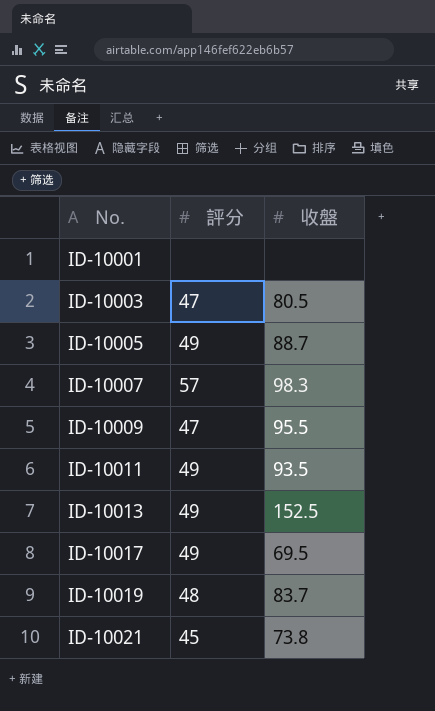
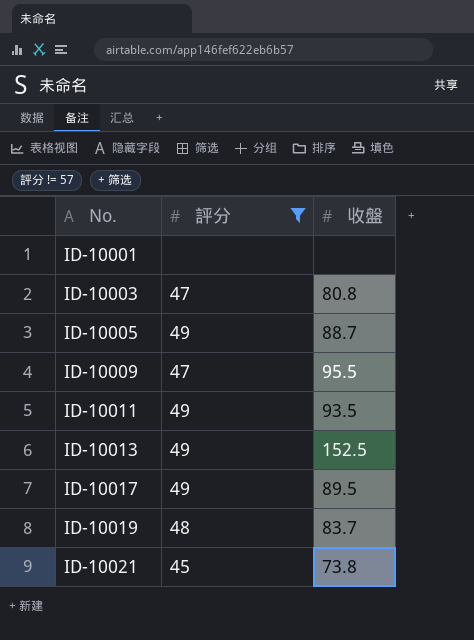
filter: none -> 評分 != 57
ID-10003 | 收盤: 80.5 -> 80.8
ID-10017 | 收盤: 69.5 -> 89.5

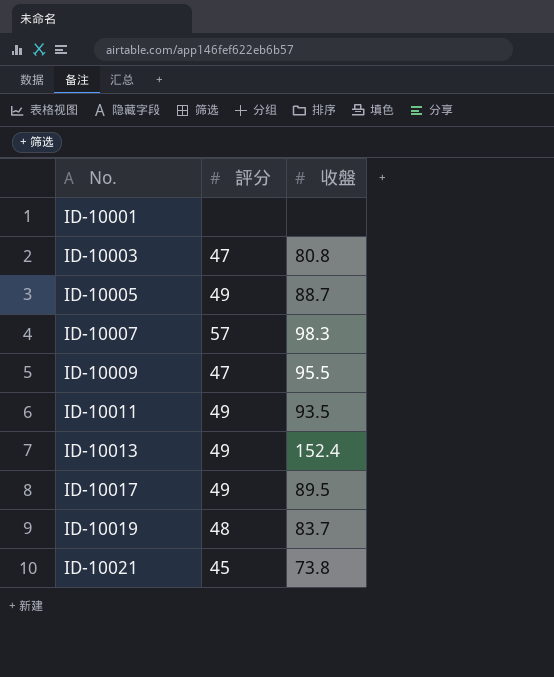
filter: 評分 != 57 -> none
ID-10013 | 收盤: 152.5 -> 152.4

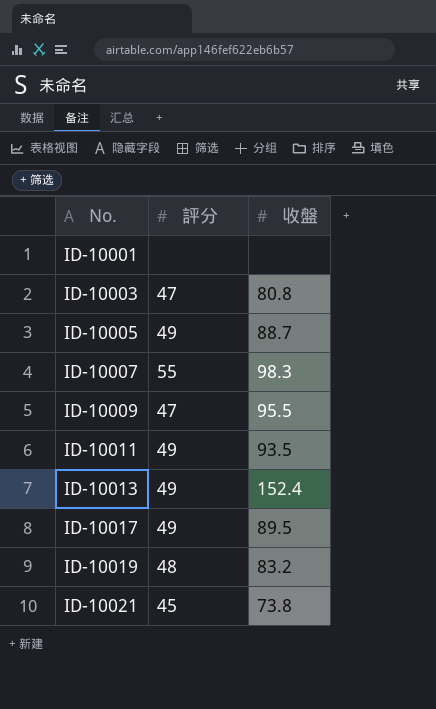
ID-10007 | 評分: 57 -> 55
ID-10019 | 收盤: 83.7 -> 83.2

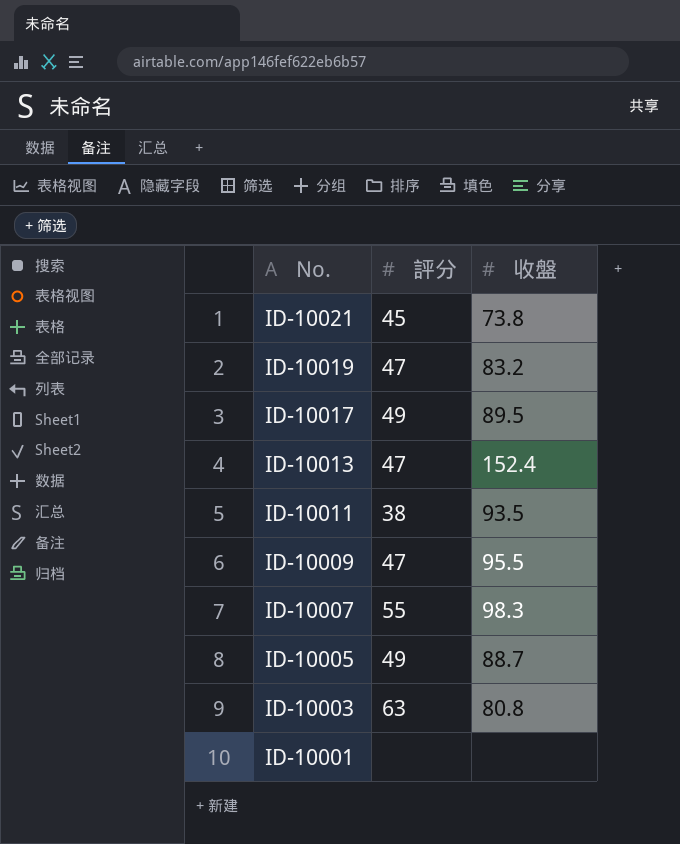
row order: No. ascending -> No. descending
ID-10019 | 評分: 48 -> 47
ID-10013 | 評分: 49 -> 47
ID-10011 | 評分: 49 -> 38
ID-10003 | 評分: 47 -> 63

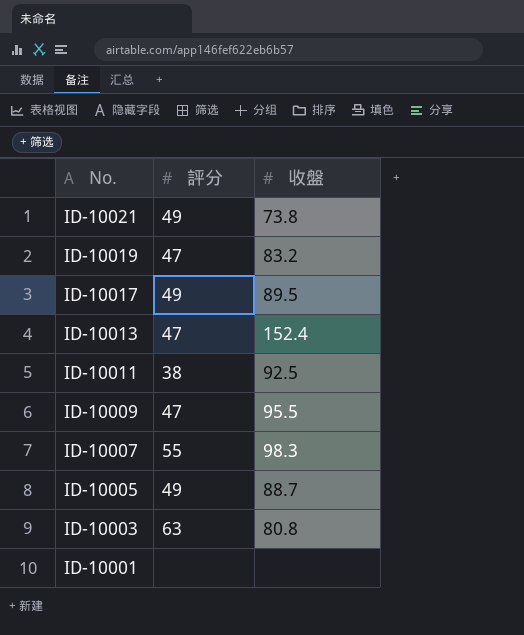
ID-10021 | 評分: 45 -> 49
ID-10011 | 收盤: 93.5 -> 92.5

